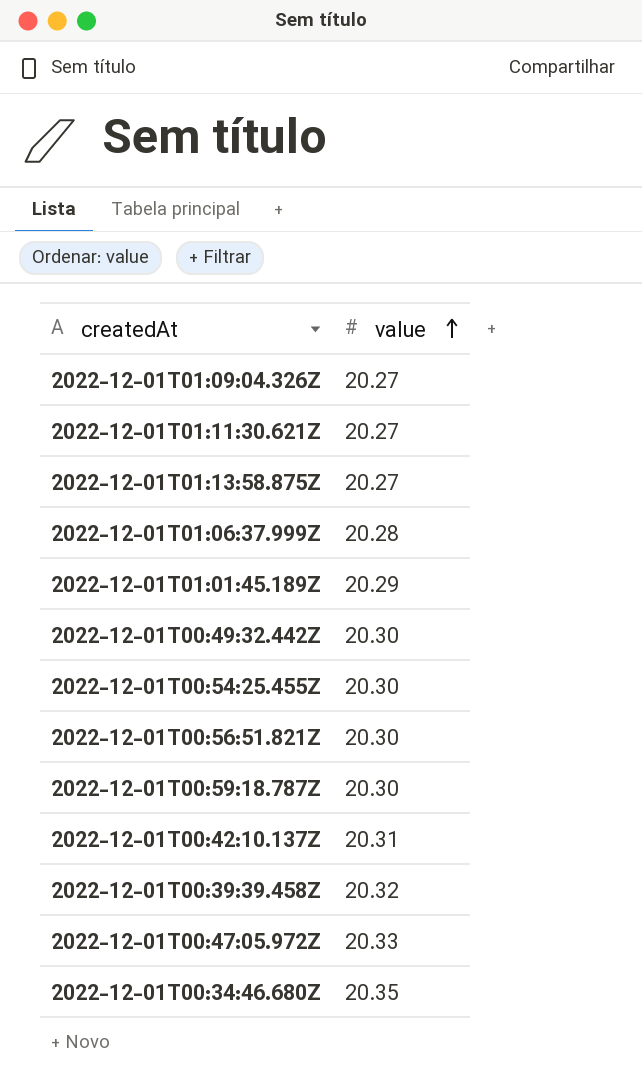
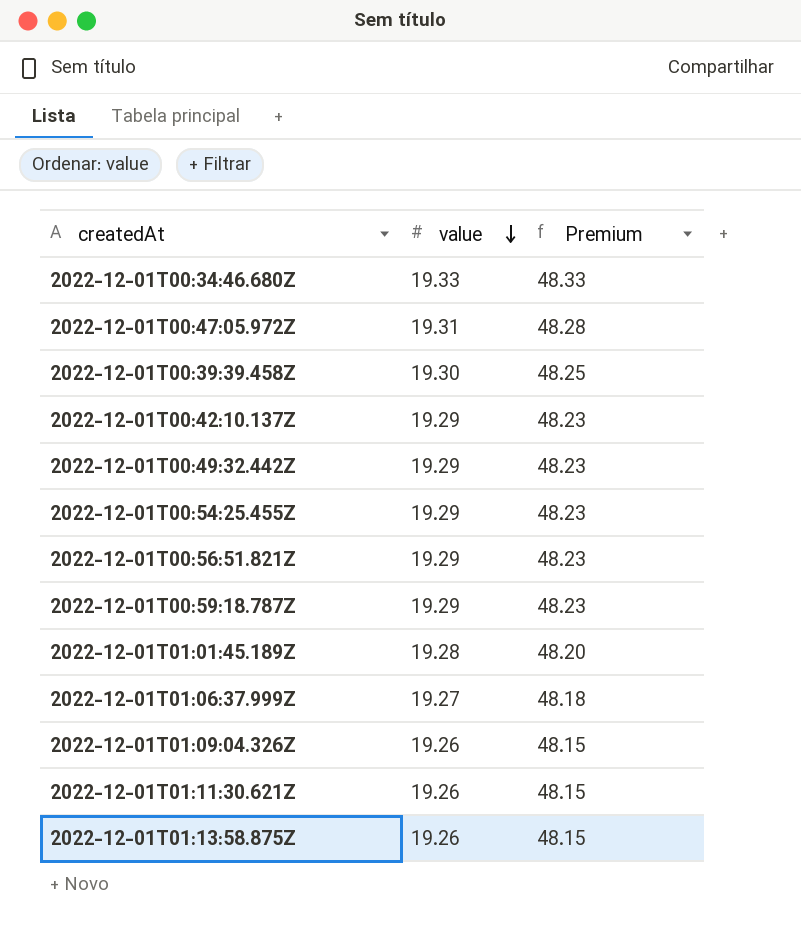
row order: value ascending -> value descending
column Premium | formula: none -> [value] * 2.5
2022-12-01T00:34:46.680Z | value: 20.35 -> 19.33
2022-12-01T00:47:05.972Z | value: 20.33 -> 19.31
2022-12-01T00:39:39.458Z | value: 20.32 -> 19.30
2022-12-01T00:42:10.137Z | value: 20.31 -> 19.29
2022-12-01T00:49:32.442Z | value: 20.30 -> 19.29
2022-12-01T00:54:25.455Z | value: 20.30 -> 19.29
2022-12-01T00:56:51.821Z | value: 20.30 -> 19.29
2022-12-01T00:59:18.787Z | value: 20.30 -> 19.29
2022-12-01T01:01:45.189Z | value: 20.29 -> 19.28
2022-12-01T01:06:37.999Z | value: 20.28 -> 19.27
2022-12-01T01:09:04.326Z | value: 20.27 -> 19.26
2022-12-01T01:11:30.621Z | value: 20.27 -> 19.26
2022-12-01T01:13:58.875Z | value: 20.27 -> 19.26

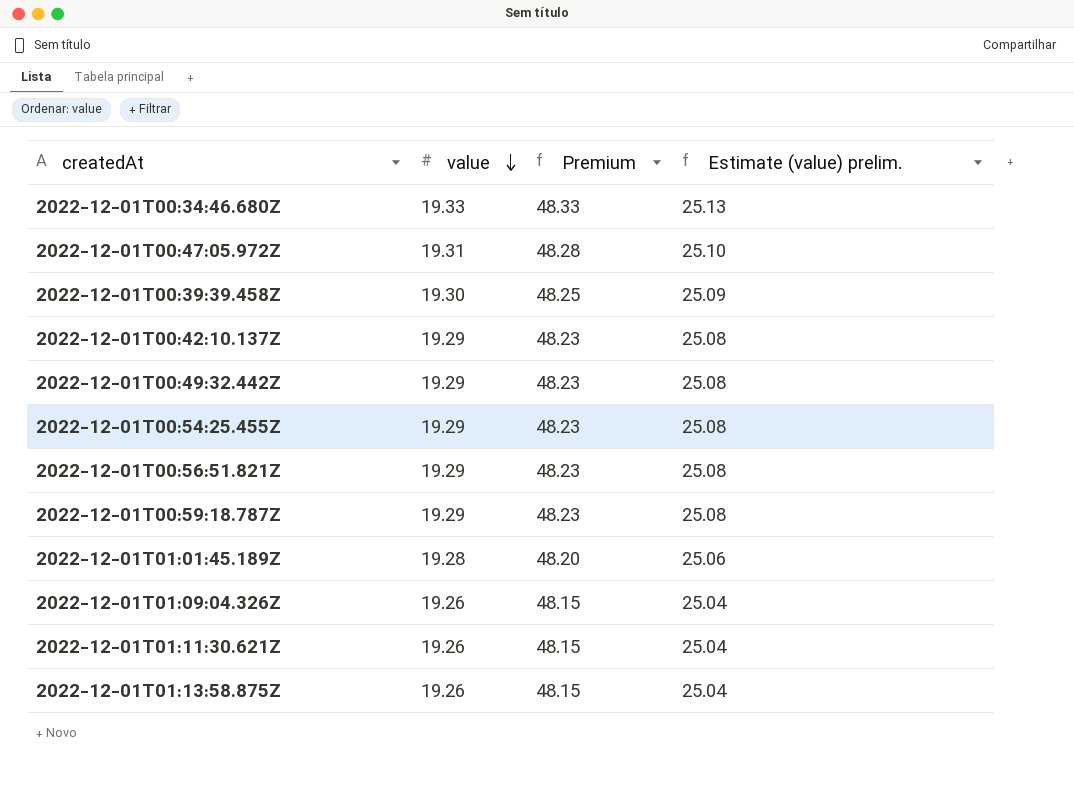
column Estimate (value) prelim. | formula: none -> [value] * 1.3
row 2022-12-01T01:06:37.999Z: 19.27 | 48.18 -> none

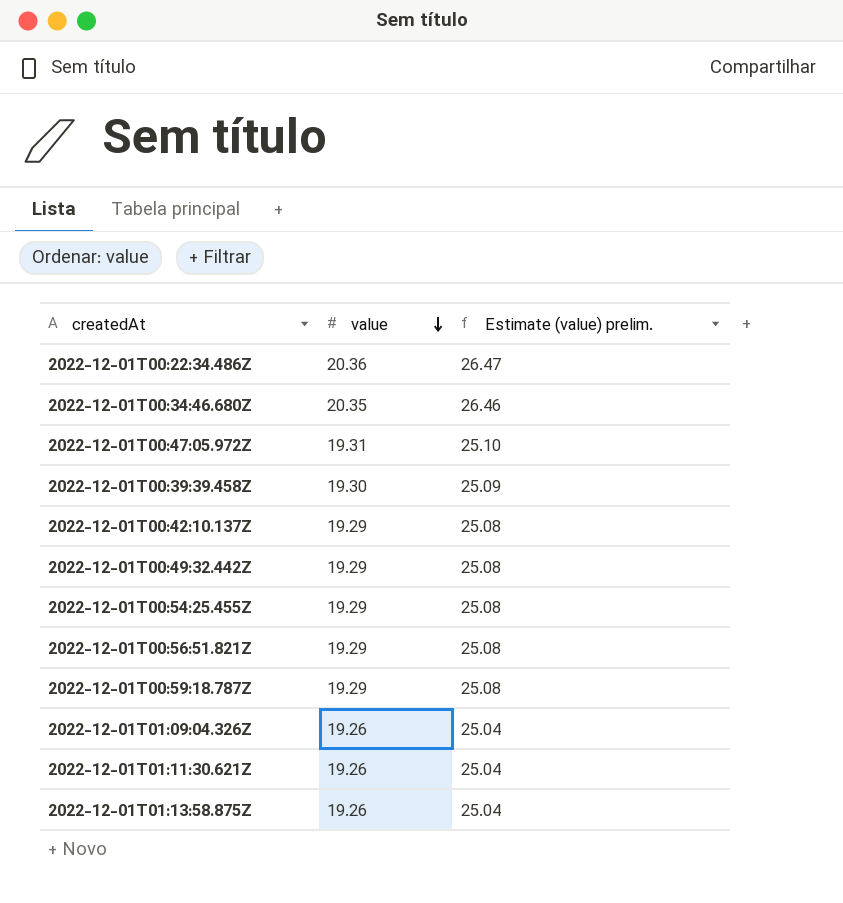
column Premium | formula: [value] * 2.5 -> none
row 2022-12-01T01:01:45.189Z: 19.28 | 48.20 | 25.06 -> none
row 2022-12-01T00:22:34.486Z: none -> 20.36 | 26.47
2022-12-01T00:34:46.680Z | value: 19.33 -> 20.35
2022-12-01T00:34:46.680Z | Estimate (value) prelim.: 25.13 -> 26.46

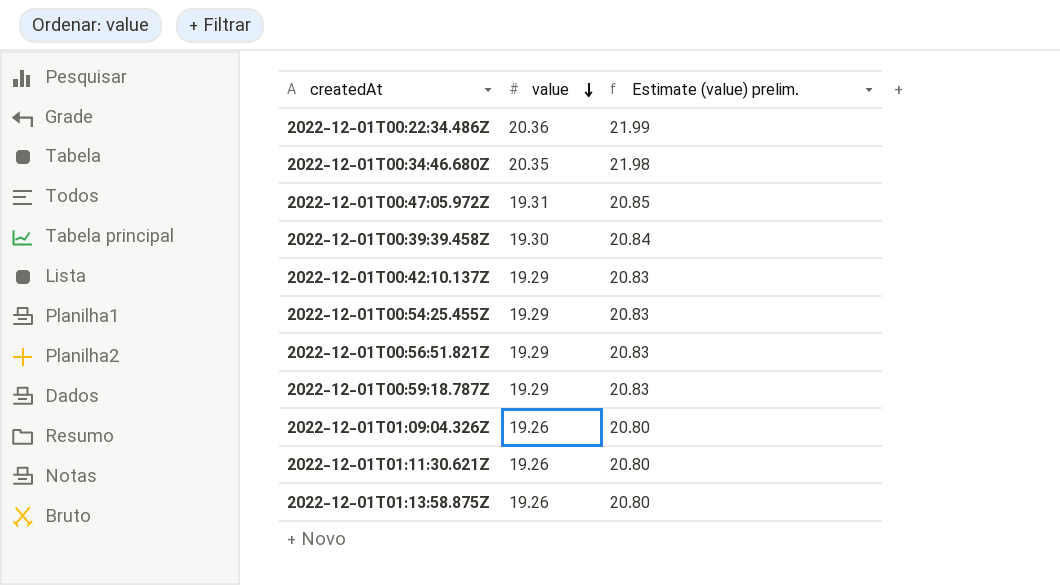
column Estimate (value) prelim. | formula: [value] * 1.3 -> [value] * 1.08
row 2022-12-01T00:49:32.442Z: 19.29 | 25.08 -> none

